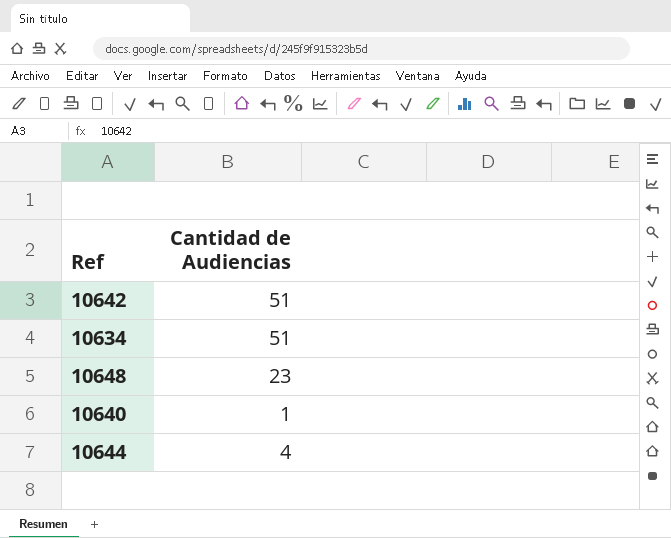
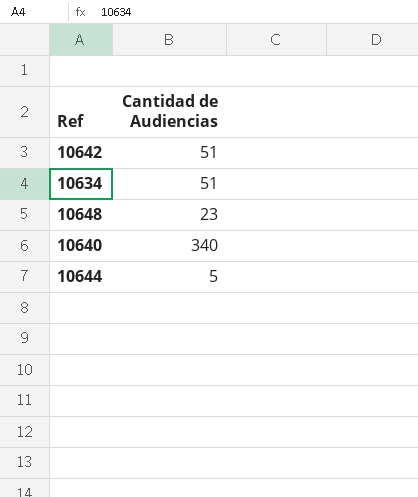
10640 | Cantidad de Audiencias: 1 -> 340
10644 | Cantidad de Audiencias: 4 -> 5

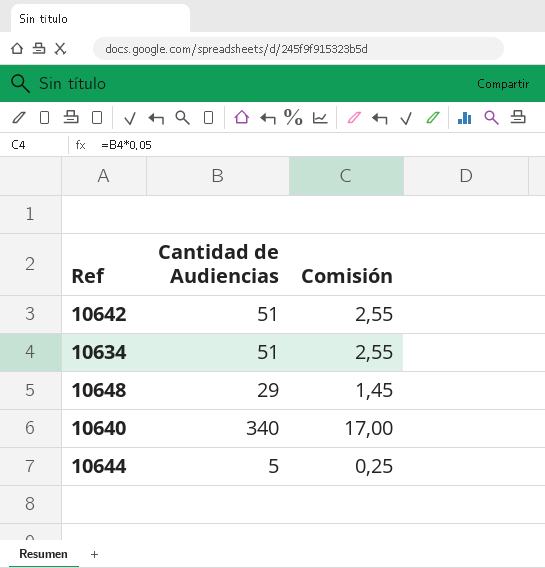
column Comisión | formula: none -> [Cantidad de Audiencias] * 0,05
10648 | Cantidad de Audiencias: 23 -> 29

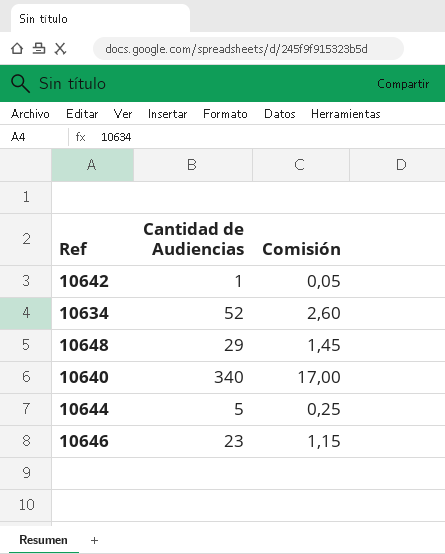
10642 | Cantidad de Audiencias: 51 -> 1
10642 | Comisión: 2,55 -> 0,05
10634 | Cantidad de Audiencias: 51 -> 52
10634 | Comisión: 2,55 -> 2,60
row 10646: none -> 23 | 1,15

